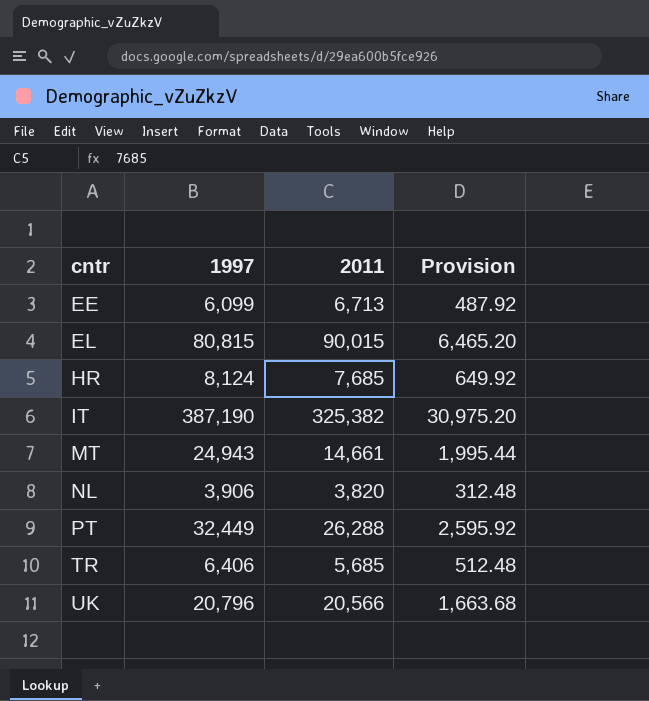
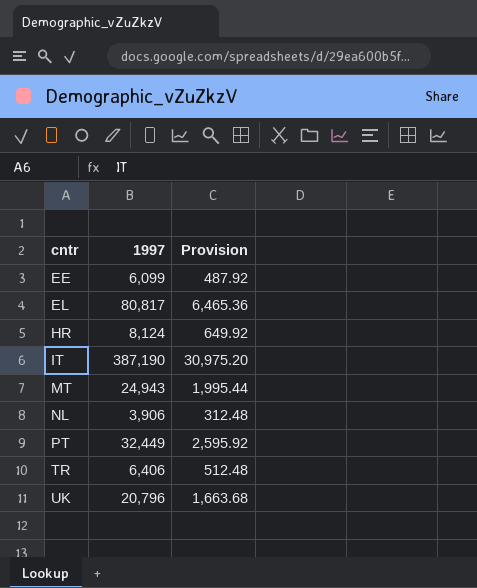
column 2011 | position: 3 -> none
EL | 1997: 80,815 -> 80,817
EL | Provision: 6,465.20 -> 6,465.36

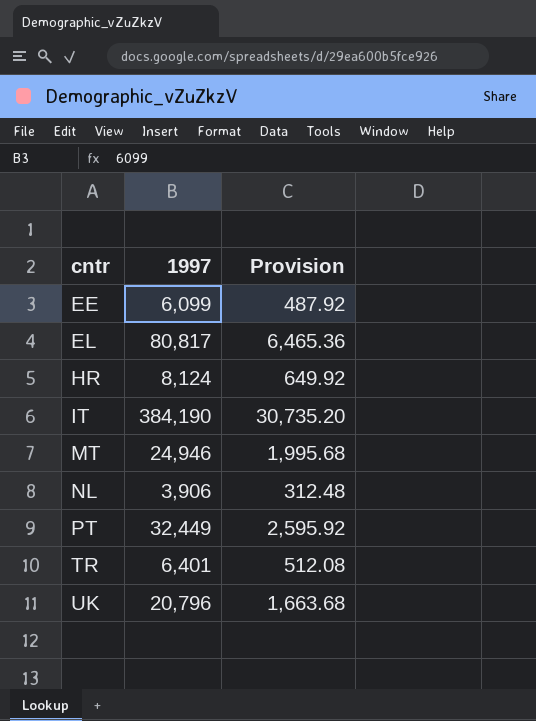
IT | 1997: 387,190 -> 384,190
IT | Provision: 30,975.20 -> 30,735.20
MT | 1997: 24,943 -> 24,946
MT | Provision: 1,995.44 -> 1,995.68
TR | 1997: 6,406 -> 6,401
TR | Provision: 512.48 -> 512.08

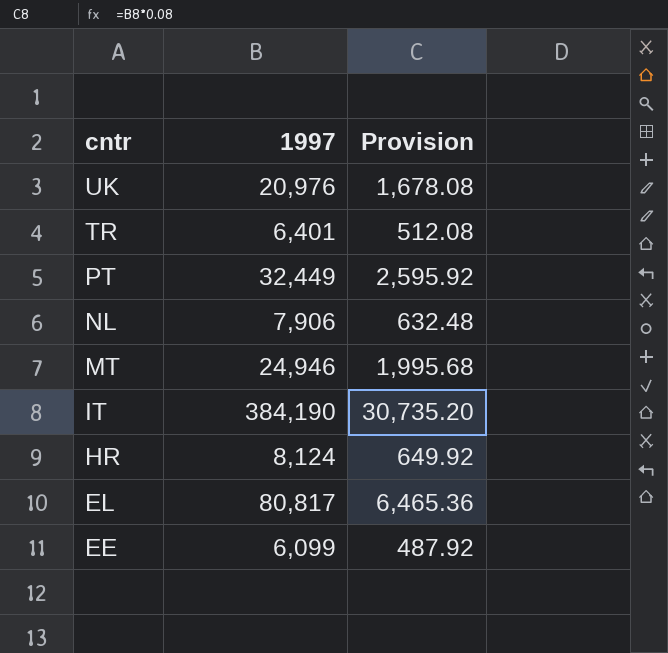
row order: cntr ascending -> cntr descending
UK | 1997: 20,796 -> 20,976
UK | Provision: 1,663.68 -> 1,678.08
NL | 1997: 3,906 -> 7,906
NL | Provision: 312.48 -> 632.48

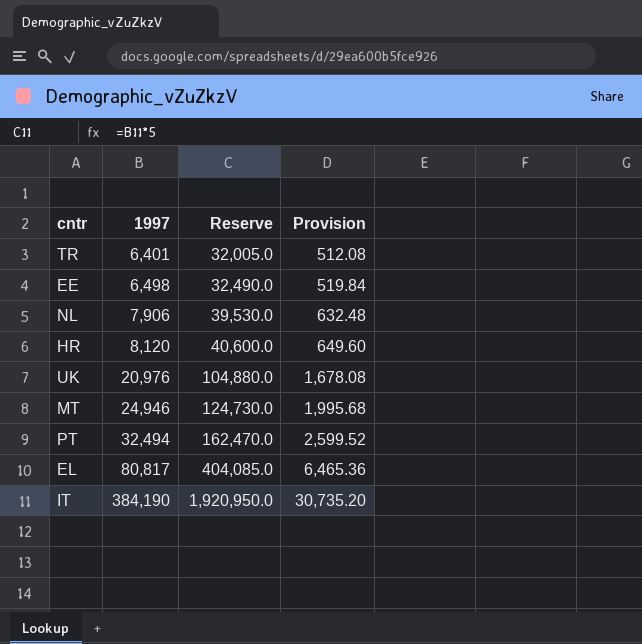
row order: cntr descending -> 1997 ascending
column Reserve | formula: none -> [1997] * 5
EE | 1997: 6,099 -> 6,498
EE | Provision: 487.92 -> 519.84
HR | 1997: 8,124 -> 8,120
HR | Provision: 649.92 -> 649.60
PT | 1997: 32,449 -> 32,494
PT | Provision: 2,595.92 -> 2,599.52

